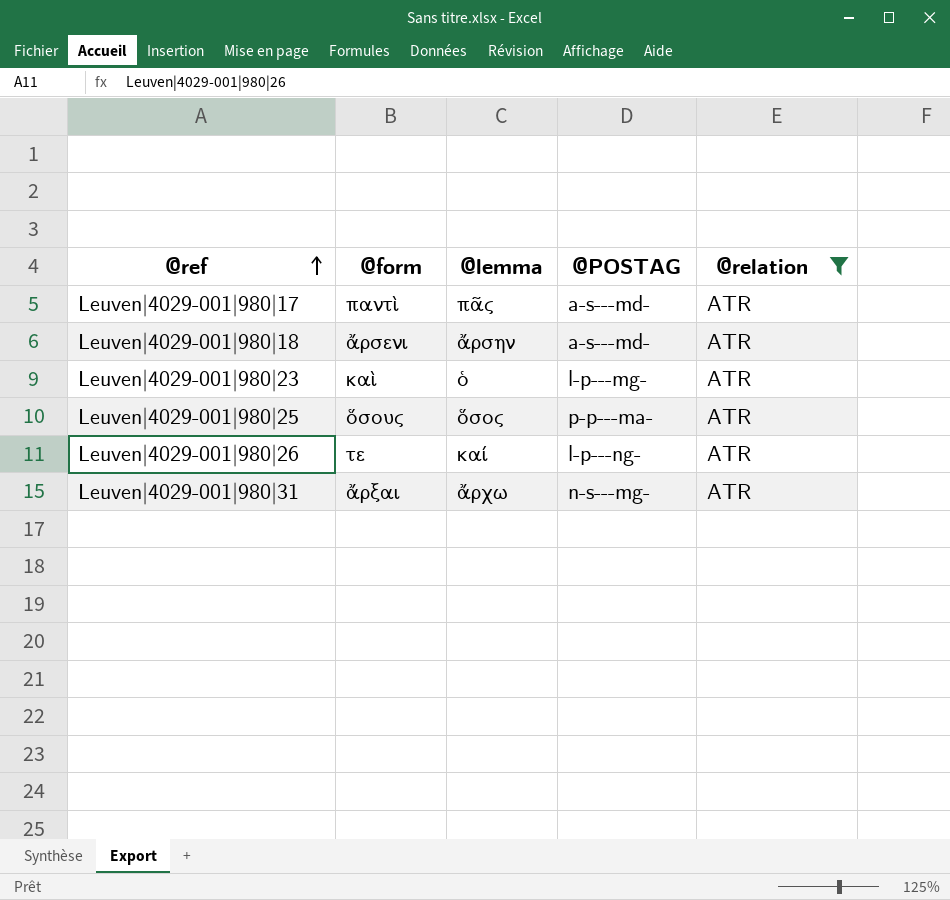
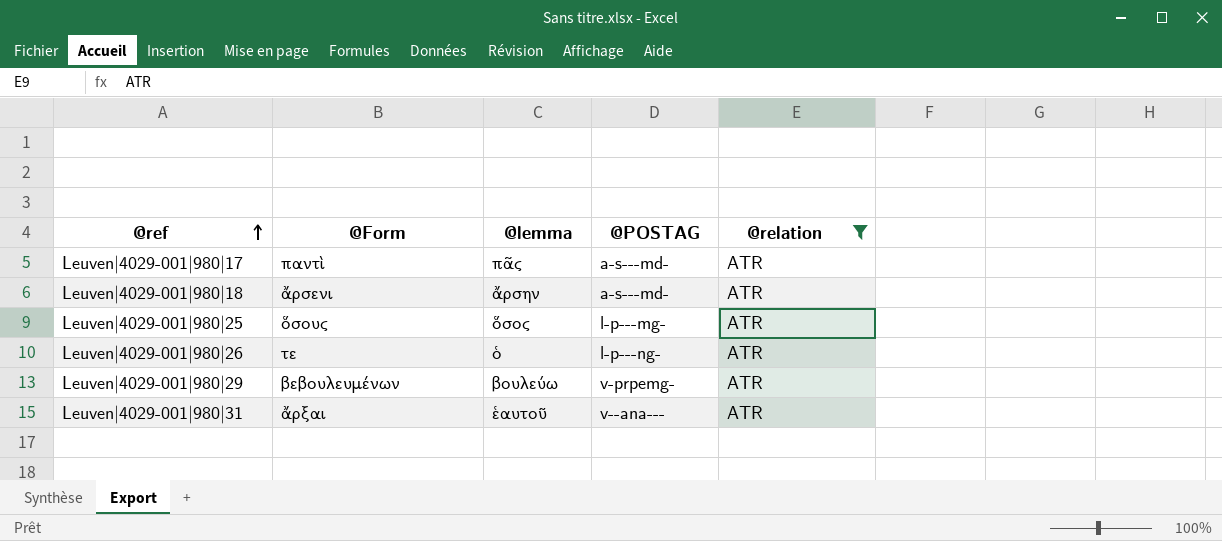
column name: @form -> @Form
row Leuven|4029-001|980|23: καὶ | ὁ | l-p---mg- | ATR -> none
Leuven|4029-001|980|25 | @POSTAG: p-p---ma- -> l-p---mg-
Leuven|4029-001|980|26 | @lemma: καί -> ὁ
row Leuven|4029-001|980|29: none -> βεβουλευμένων | βουλεύω | v-prpemg- | ATR
Leuven|4029-001|980|31 | @lemma: ἄρχω -> ἑαυτοῦ
Leuven|4029-001|980|31 | @POSTAG: n-s---mg- -> v--ana---

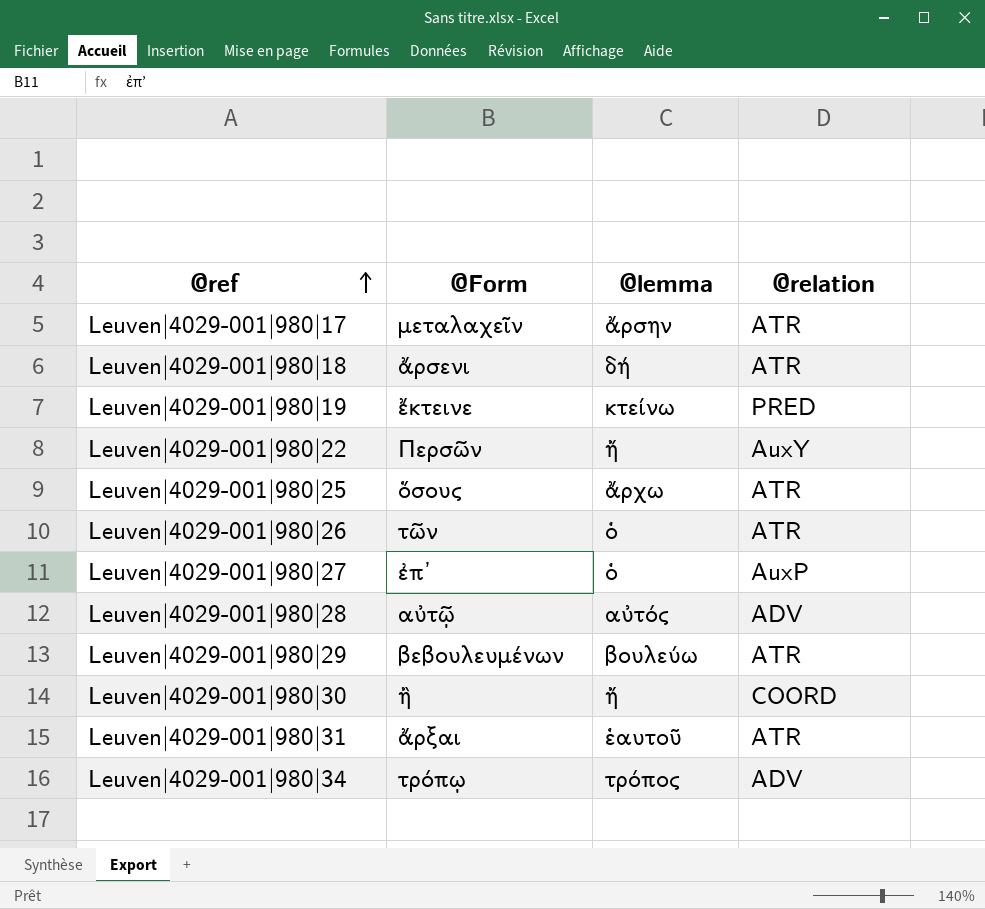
filter: @relation = ATR -> none
column @POSTAG | position: 4 -> none
Leuven|4029-001|980|17 | @Form: παντὶ -> μεταλαχεῖν
Leuven|4029-001|980|17 | @lemma: πᾶς -> ἄρσην
Leuven|4029-001|980|18 | @lemma: ἄρσην -> δή
Leuven|4029-001|980|25 | @lemma: ὅσος -> ἄρχω
Leuven|4029-001|980|26 | @Form: τε -> τῶν

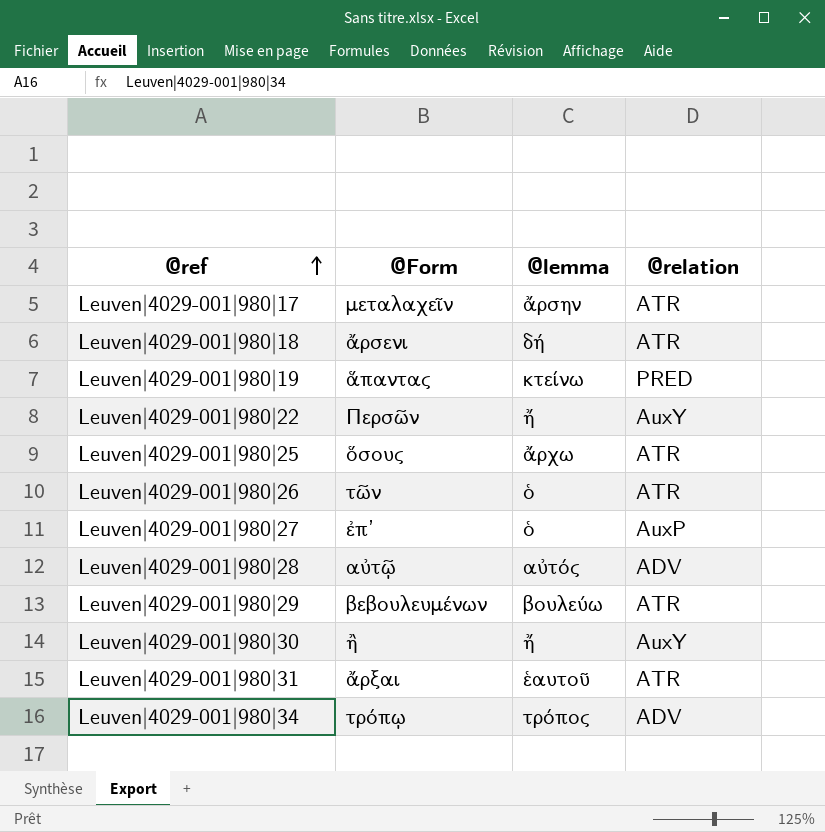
Leuven|4029-001|980|19 | @Form: ἔκτεινε -> ἅπαντας
Leuven|4029-001|980|30 | @relation: COORD -> AuxY

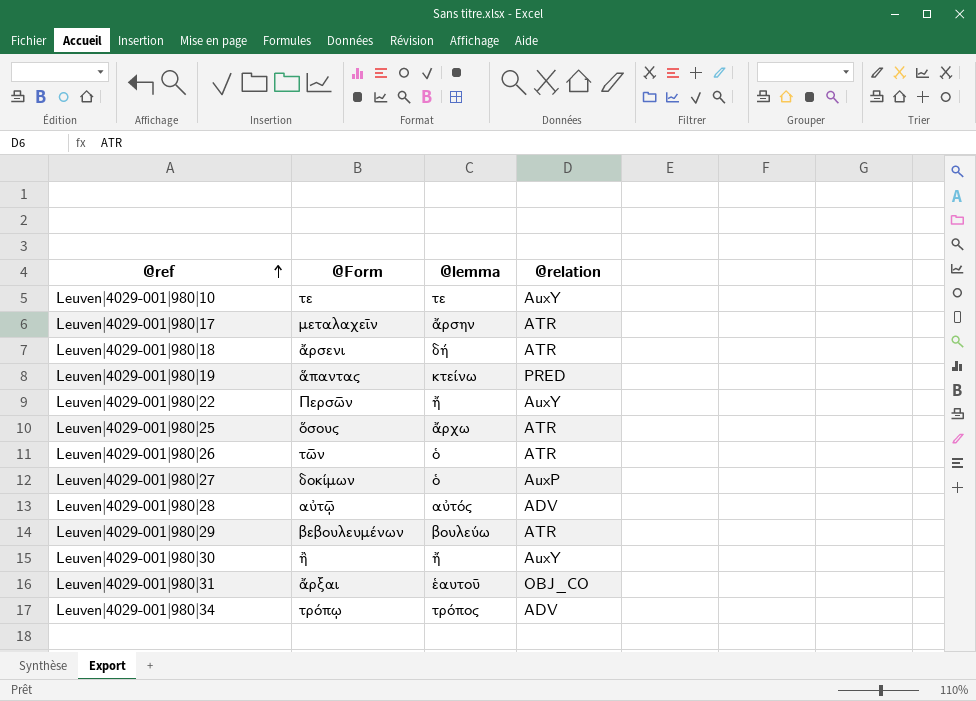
row Leuven|4029-001|980|10: none -> τε | τε | AuxY
Leuven|4029-001|980|27 | @Form: ἐπ’ -> δοκίμων
Leuven|4029-001|980|31 | @relation: ATR -> OBJ_CO

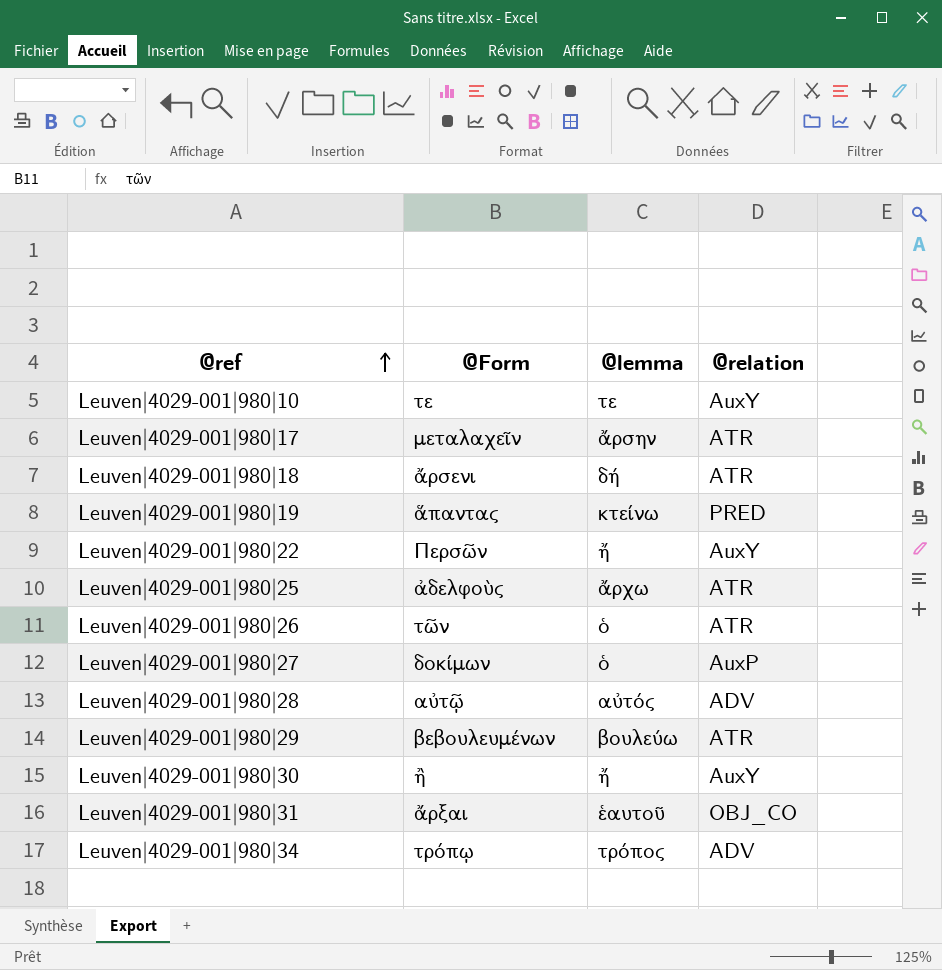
Leuven|4029-001|980|25 | @Form: ὅσους -> ἀδελφοὺς

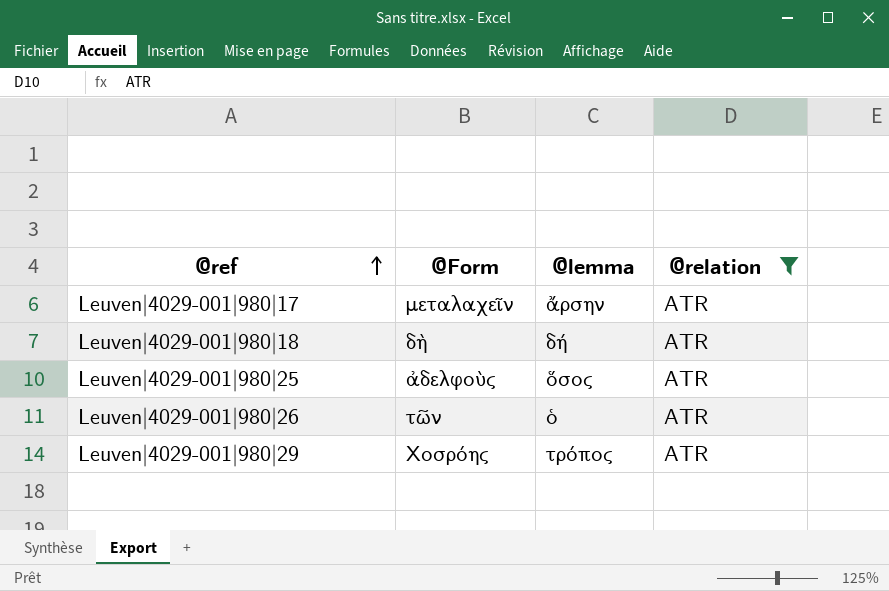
filter: none -> @relation = ATR
Leuven|4029-001|980|18 | @Form: ἄρσενι -> δὴ
Leuven|4029-001|980|25 | @lemma: ἄρχω -> ὅσος
Leuven|4029-001|980|29 | @Form: βεβουλευμένων -> Χοσρόης
Leuven|4029-001|980|29 | @lemma: βουλεύω -> τρόπος

